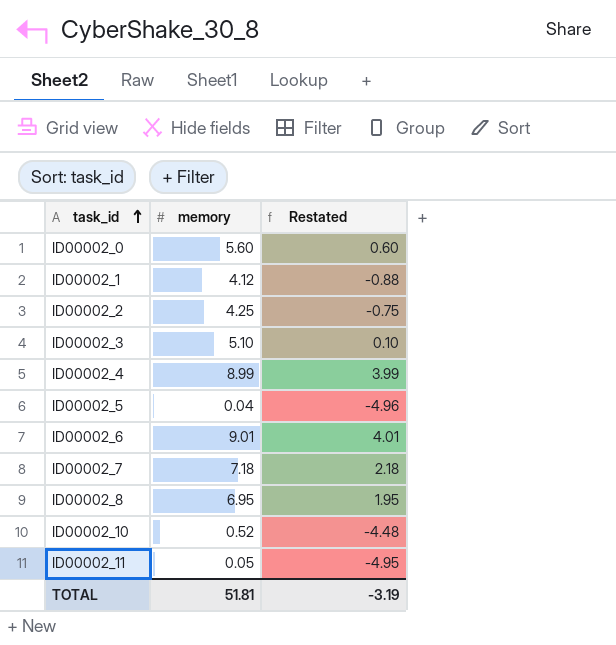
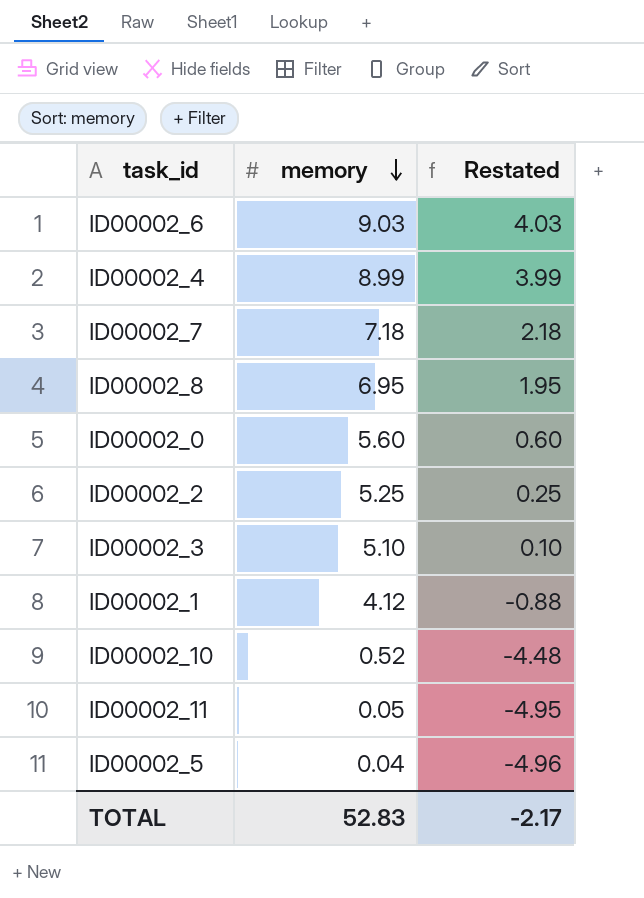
row order: task_id ascending -> memory descending
ID00002_6 | memory: 9.01 -> 9.03
ID00002_6 | Restated: 4.01 -> 4.03
ID00002_2 | memory: 4.25 -> 5.25
ID00002_2 | Restated: -0.75 -> 0.25
TOTAL | memory: 51.81 -> 52.83
TOTAL | Restated: -3.19 -> -2.17

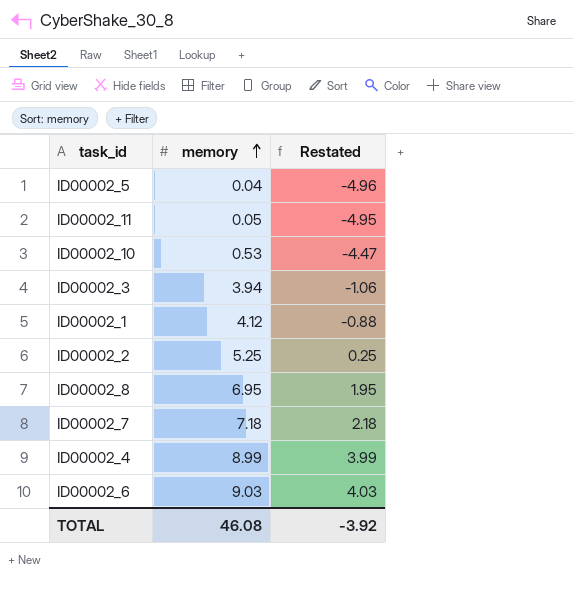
row order: memory descending -> memory ascending
row ID00002_0: 5.60 | 0.60 -> none
ID00002_10 | memory: 0.52 -> 0.53
ID00002_10 | Restated: -4.48 -> -4.47
ID00002_3 | memory: 5.10 -> 3.94
ID00002_3 | Restated: 0.10 -> -1.06
TOTAL | memory: 52.83 -> 46.08
TOTAL | Restated: -2.17 -> -3.92

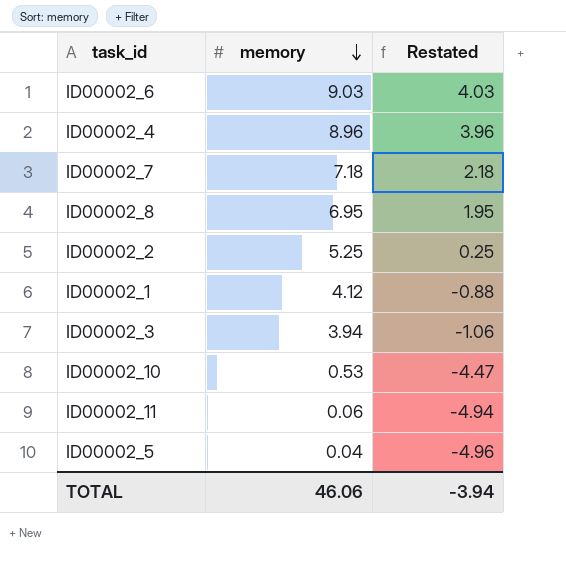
row order: memory ascending -> memory descending
ID00002_4 | memory: 8.99 -> 8.96
ID00002_4 | Restated: 3.99 -> 3.96
ID00002_11 | memory: 0.05 -> 0.06
ID00002_11 | Restated: -4.95 -> -4.94
TOTAL | memory: 46.08 -> 46.06
TOTAL | Restated: -3.92 -> -3.94

